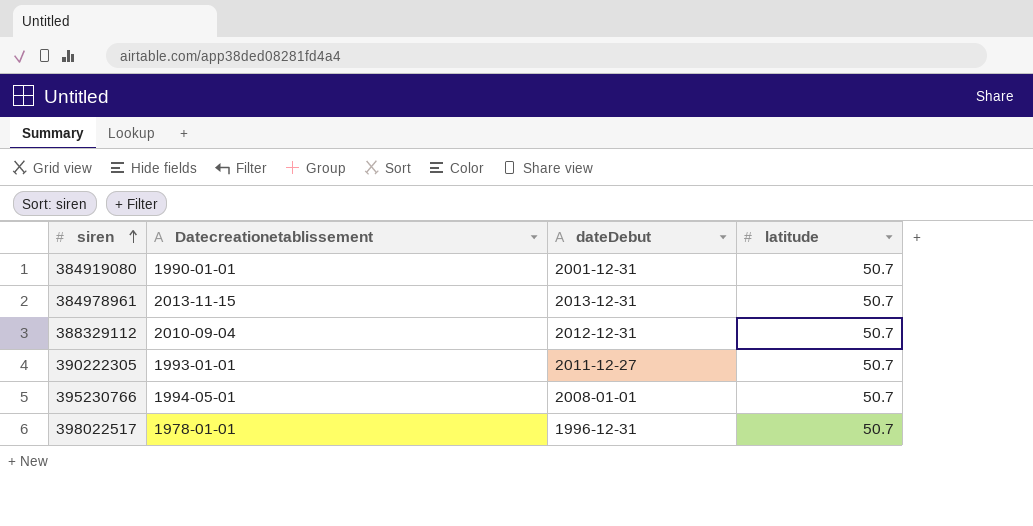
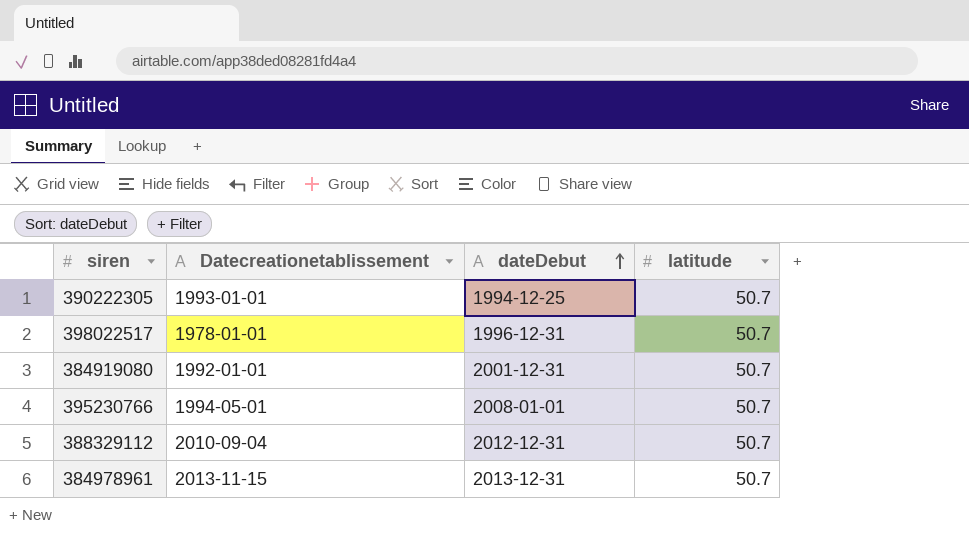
row order: siren ascending -> dateDebut ascending
390222305 | dateDebut: 2011-12-27 -> 1994-12-25
384919080 | Datecreationetablissement: 1990-01-01 -> 1992-01-01

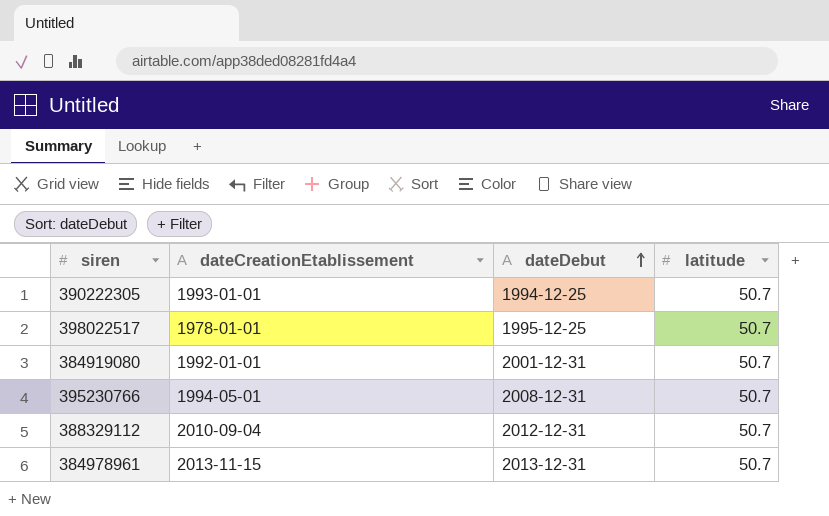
column name: Datecreationetablissement -> dateCreationEtablissement
398022517 | dateDebut: 1996-12-31 -> 1995-12-25
395230766 | dateDebut: 2008-01-01 -> 2008-12-31

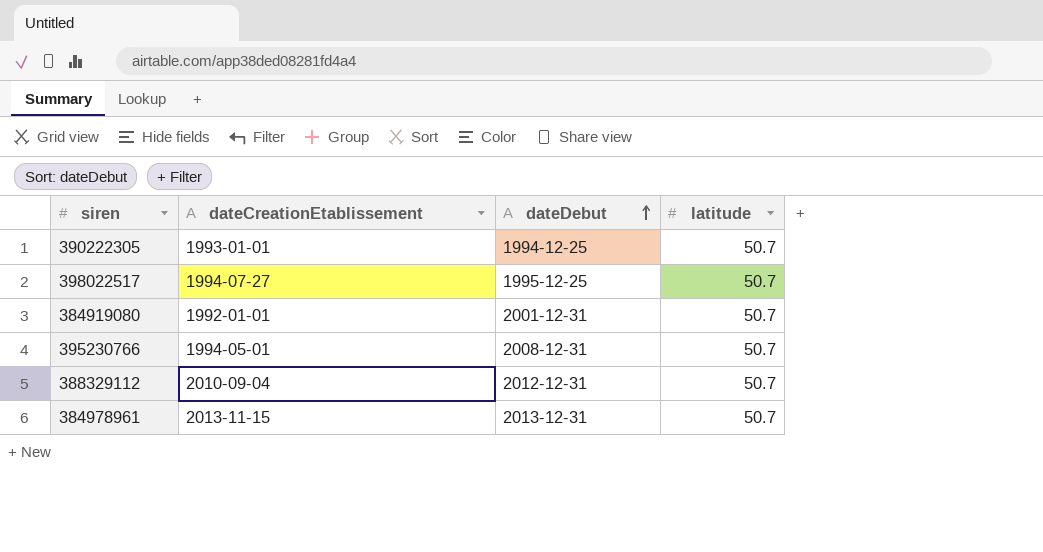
398022517 | dateCreationEtablissement: 1978-01-01 -> 1994-07-27

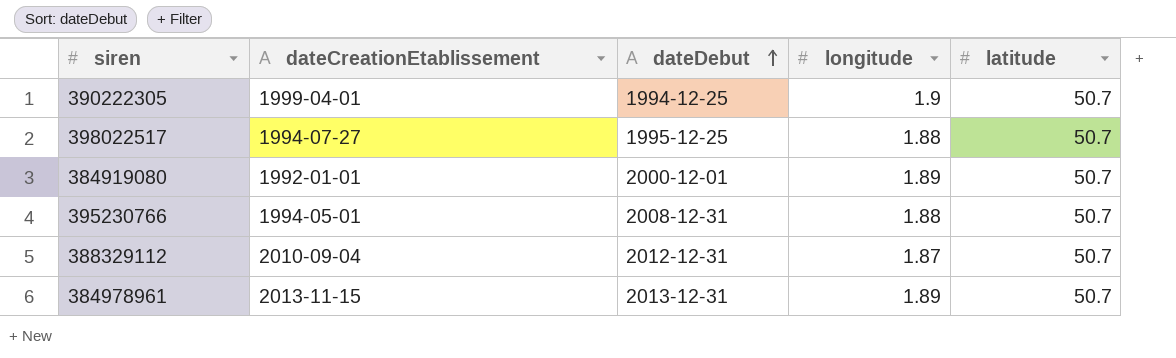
column longitude | position: none -> 4
390222305 | dateCreationEtablissement: 1993-01-01 -> 1999-04-01
384919080 | dateDebut: 2001-12-31 -> 2000-12-01

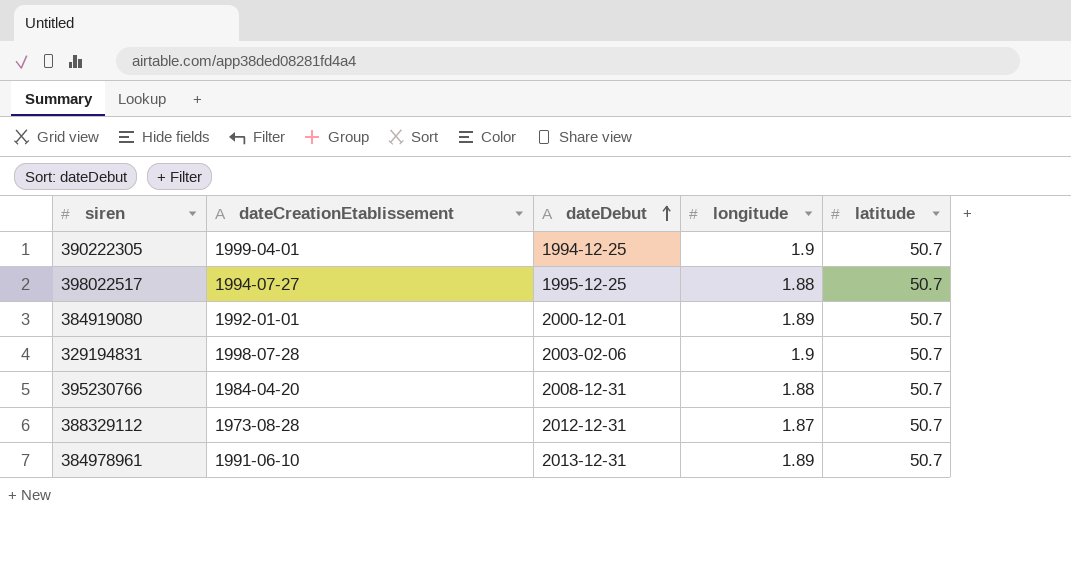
row 329194831: none -> 1998-07-28 | 2003-02-06 | 1.9 | 50.7
395230766 | dateCreationEtablissement: 1994-05-01 -> 1984-04-20
388329112 | dateCreationEtablissement: 2010-09-04 -> 1973-08-28
384978961 | dateCreationEtablissement: 2013-11-15 -> 1991-06-10

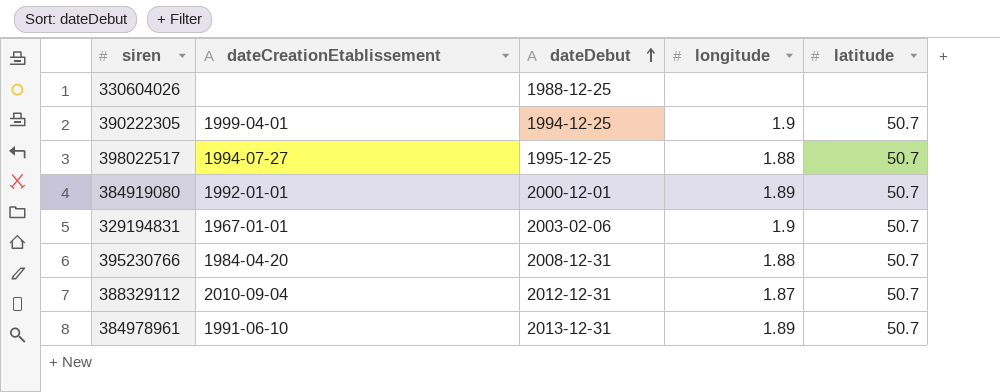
row 330604026: none -> none | 1988-12-25 | none | none
329194831 | dateCreationEtablissement: 1998-07-28 -> 1967-01-01
388329112 | dateCreationEtablissement: 1973-08-28 -> 2010-09-04

